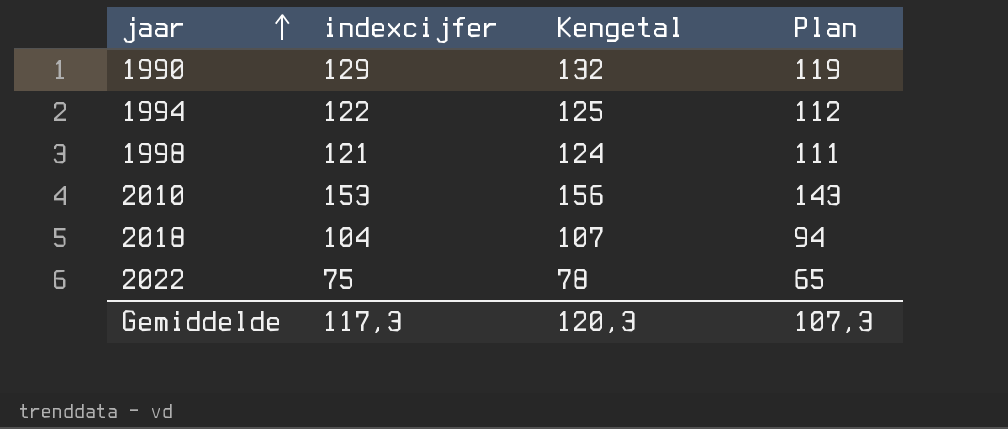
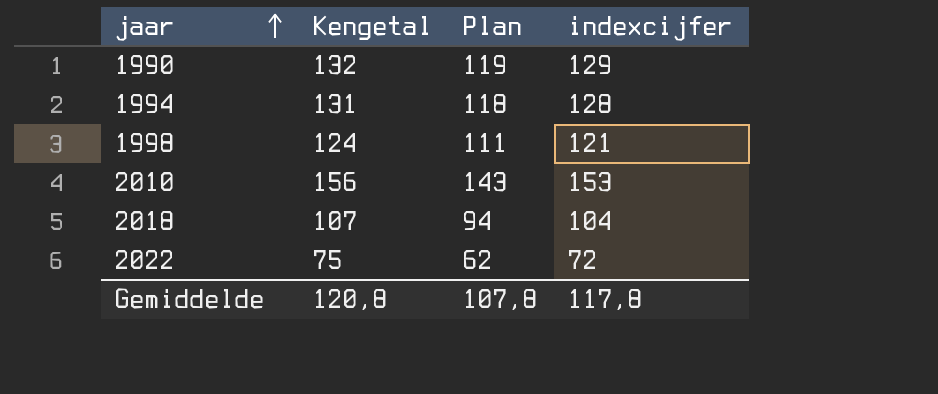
column indexcijfer | position: 2 -> 4
1994 | Kengetal: 125 -> 131
1994 | Plan: 112 -> 118
1994 | indexcijfer: 122 -> 128
2022 | Kengetal: 78 -> 75
2022 | Plan: 65 -> 62
2022 | indexcijfer: 75 -> 72
Gemiddelde | Kengetal: 120,3 -> 120,8
Gemiddelde | Plan: 107,3 -> 107,8
Gemiddelde | indexcijfer: 117,3 -> 117,8

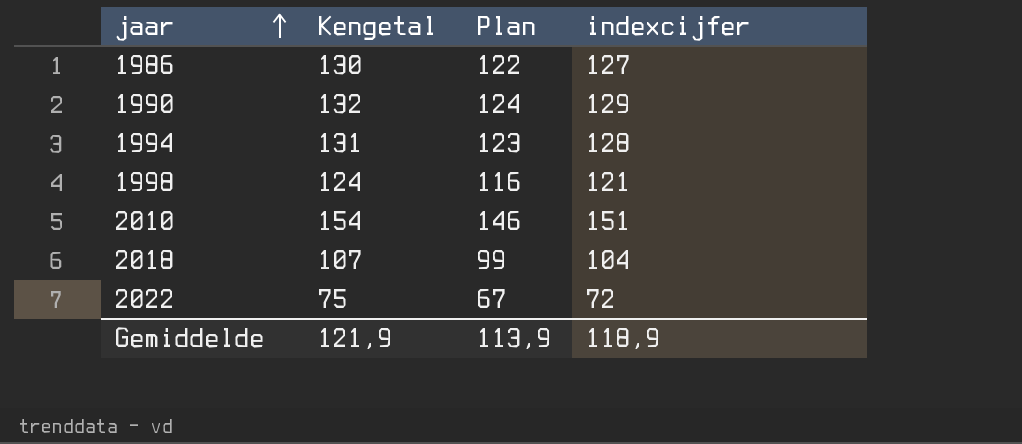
column Plan | formula: [indexcijfer] - 10 -> [indexcijfer] - 5
row 1986: none -> 130 | 122 | 127
2010 | Kengetal: 156 -> 154
2010 | indexcijfer: 153 -> 151
Gemiddelde | Kengetal: 120,8 -> 121,9
Gemiddelde | Plan: 107,8 -> 113,9
Gemiddelde | indexcijfer: 117,8 -> 118,9

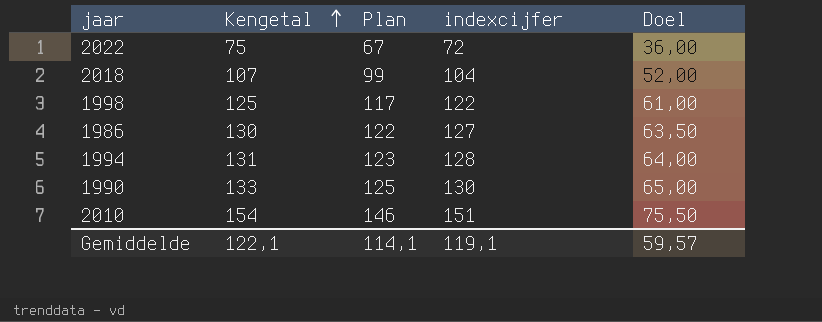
row order: jaar ascending -> Kengetal ascending
column Doel | formula: none -> [indexcijfer] * 0,5
1998 | Kengetal: 124 -> 125
1998 | Plan: 116 -> 117
1998 | indexcijfer: 121 -> 122
1990 | Kengetal: 132 -> 133
1990 | Plan: 124 -> 125
1990 | indexcijfer: 129 -> 130
Gemiddelde | Kengetal: 121,9 -> 122,1
Gemiddelde | Plan: 113,9 -> 114,1
Gemiddelde | indexcijfer: 118,9 -> 119,1

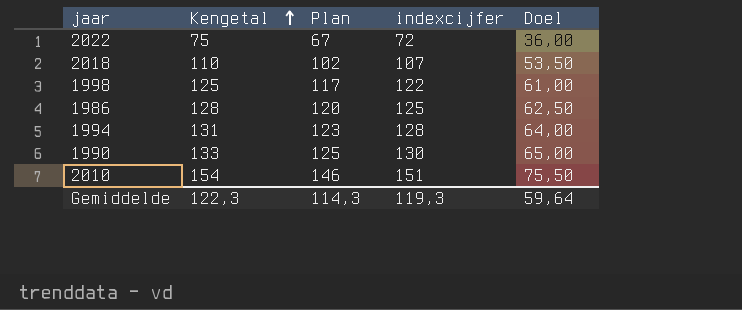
2018 | Kengetal: 107 -> 110
2018 | Plan: 99 -> 102
2018 | indexcijfer: 104 -> 107
2018 | Doel: 52,00 -> 53,50
1986 | Kengetal: 130 -> 128
1986 | Plan: 122 -> 120
1986 | indexcijfer: 127 -> 125
1986 | Doel: 63,50 -> 62,50
Gemiddelde | Kengetal: 122,1 -> 122,3
Gemiddelde | Plan: 114,1 -> 114,3
Gemiddelde | indexcijfer: 119,1 -> 119,3
Gemiddelde | Doel: 59,57 -> 59,64

